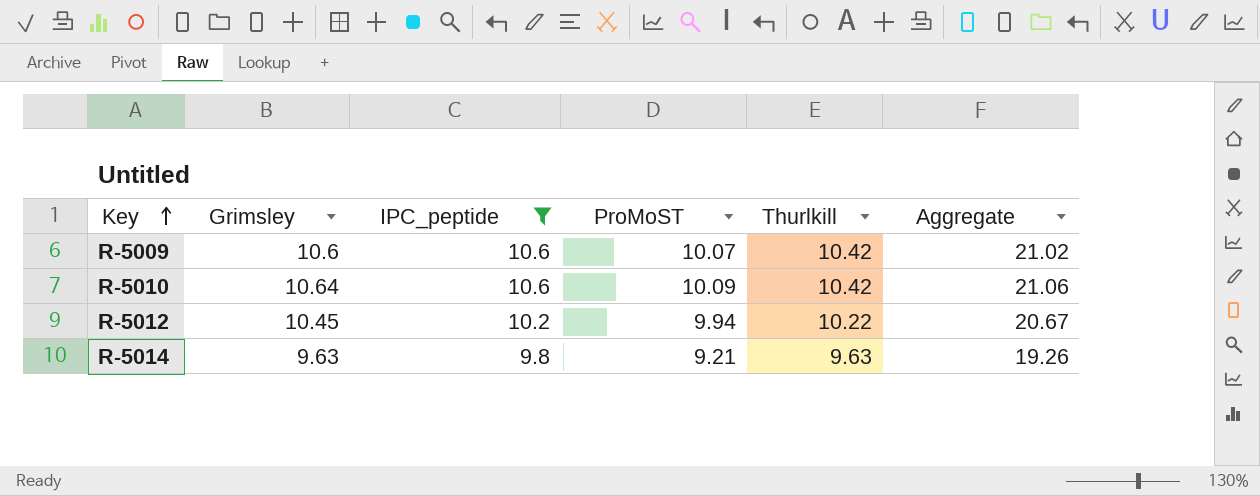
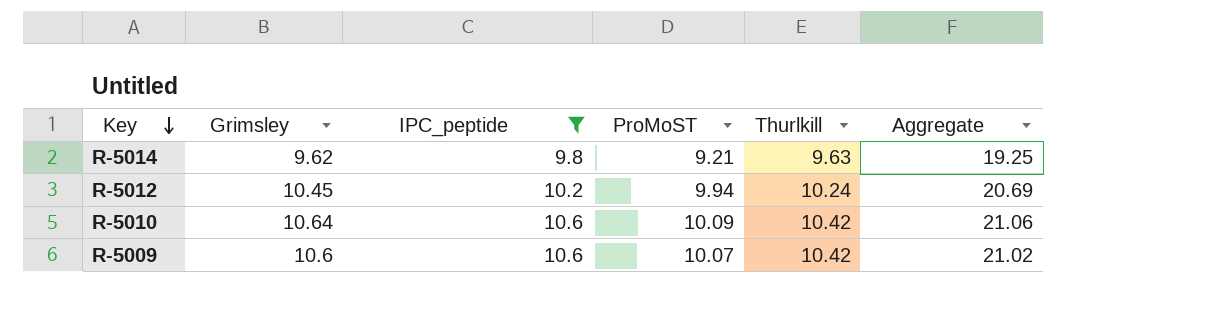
row order: Key ascending -> Key descending
R-5014 | Grimsley: 9.63 -> 9.62
R-5014 | Aggregate: 19.26 -> 19.25
R-5012 | Thurlkill: 10.22 -> 10.24
R-5012 | Aggregate: 20.67 -> 20.69

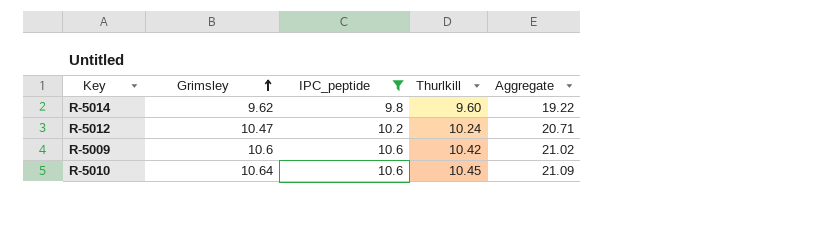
row order: Key descending -> Grimsley ascending
column ProMoST | position: 4 -> none
R-5014 | Thurlkill: 9.63 -> 9.60
R-5014 | Aggregate: 19.25 -> 19.22
R-5012 | Grimsley: 10.45 -> 10.47
R-5012 | Aggregate: 20.69 -> 20.71
R-5010 | Thurlkill: 10.42 -> 10.45
R-5010 | Aggregate: 21.06 -> 21.09

